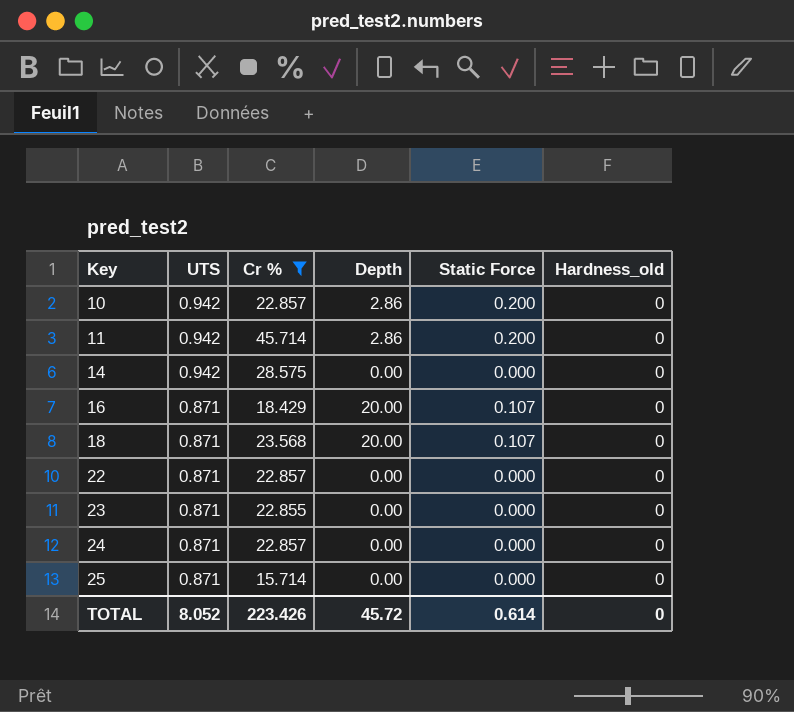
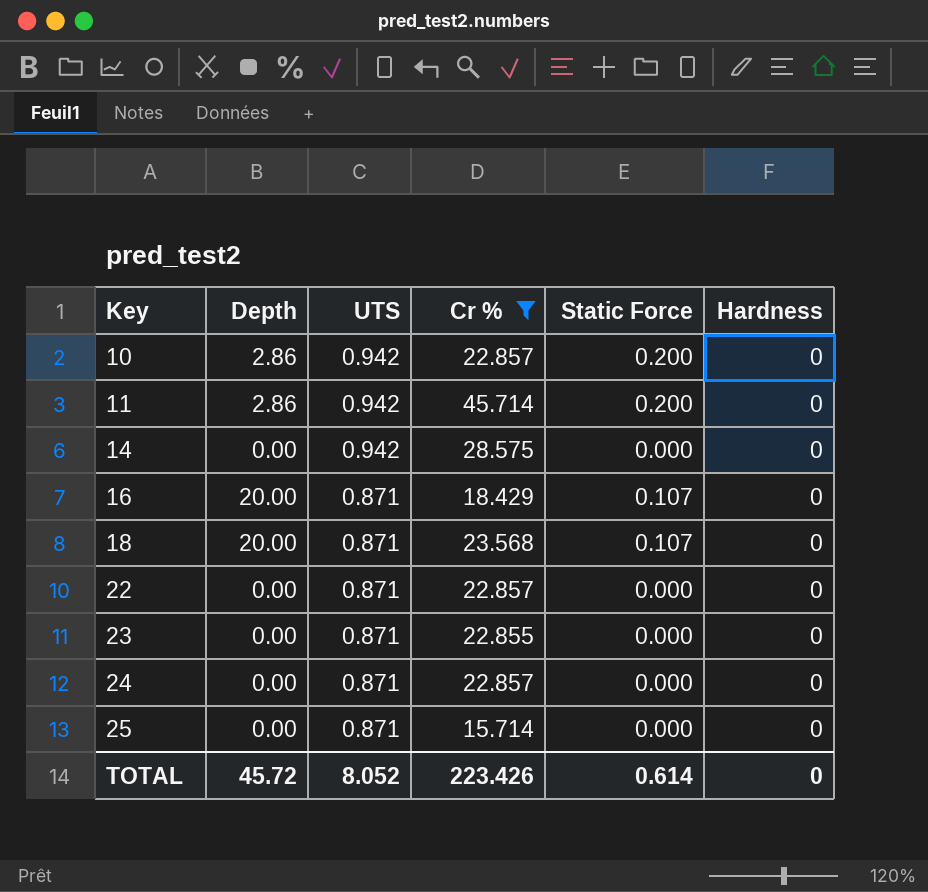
column Depth | position: 4 -> 2
column name: Hardness_old -> Hardness

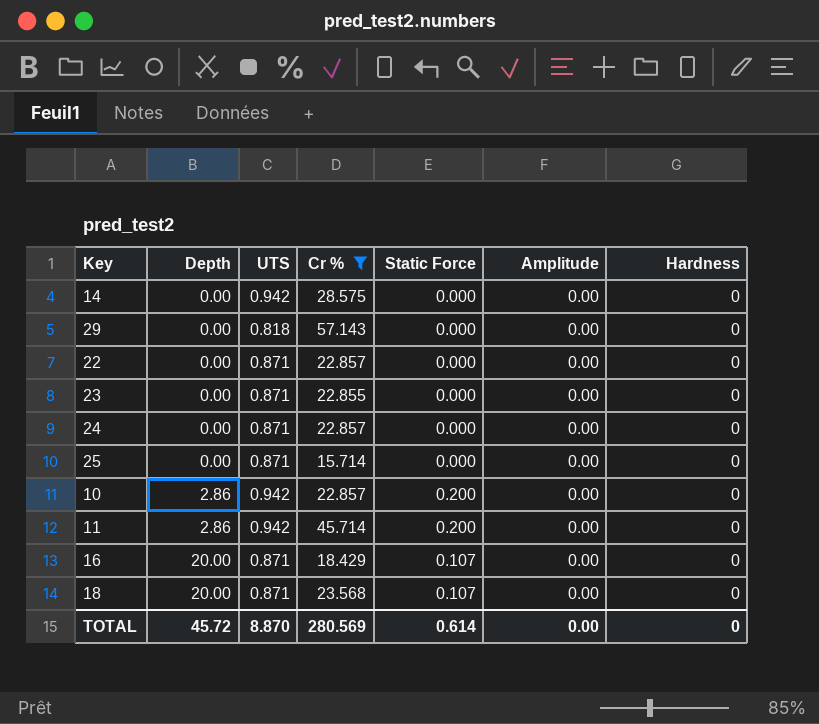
row order: Key ascending -> Depth ascending
column Amplitude | position: none -> 6
row 29: none -> 0.00 | 0.818 | 57.143 | 0.000 | 0.00 | 0
TOTAL | UTS: 8.052 -> 8.870
TOTAL | Cr %: 223.426 -> 280.569

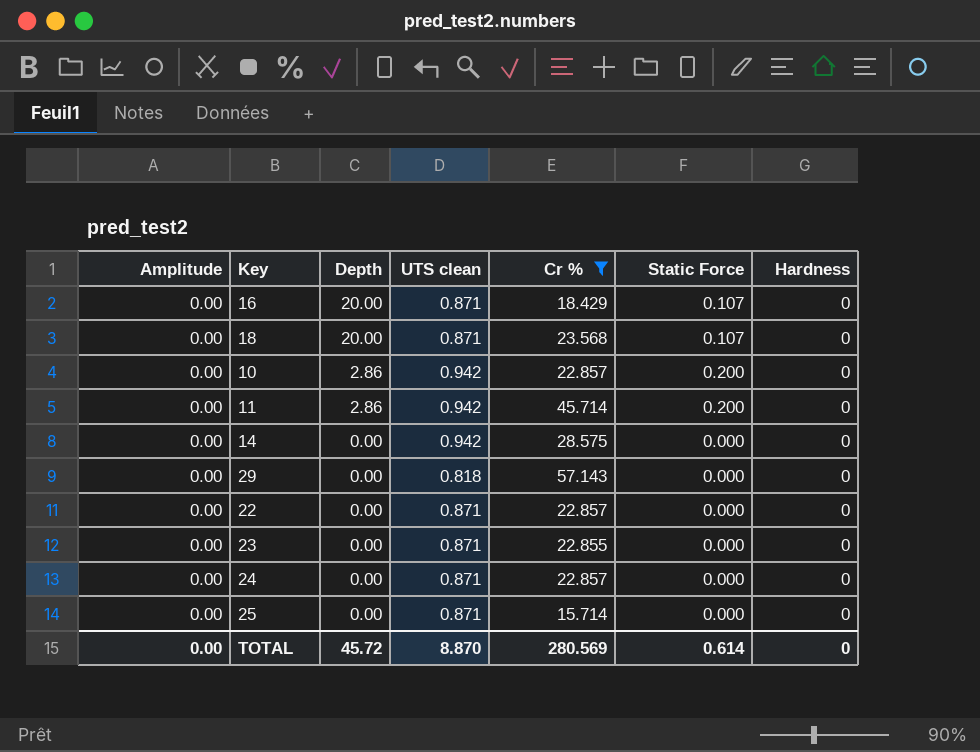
row order: Depth ascending -> Depth descending
column Amplitude | position: 6 -> 1
column name: UTS -> UTS clean

